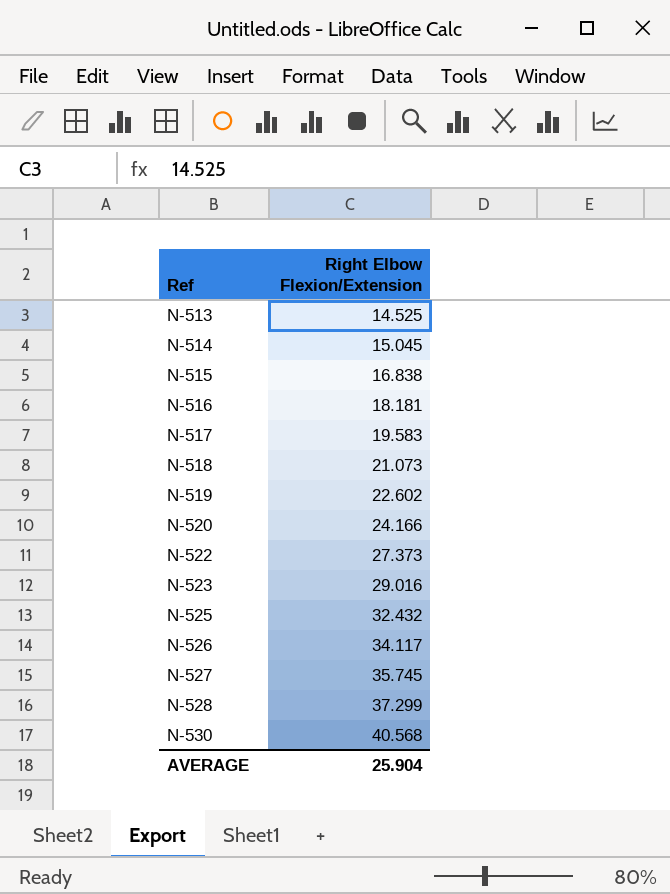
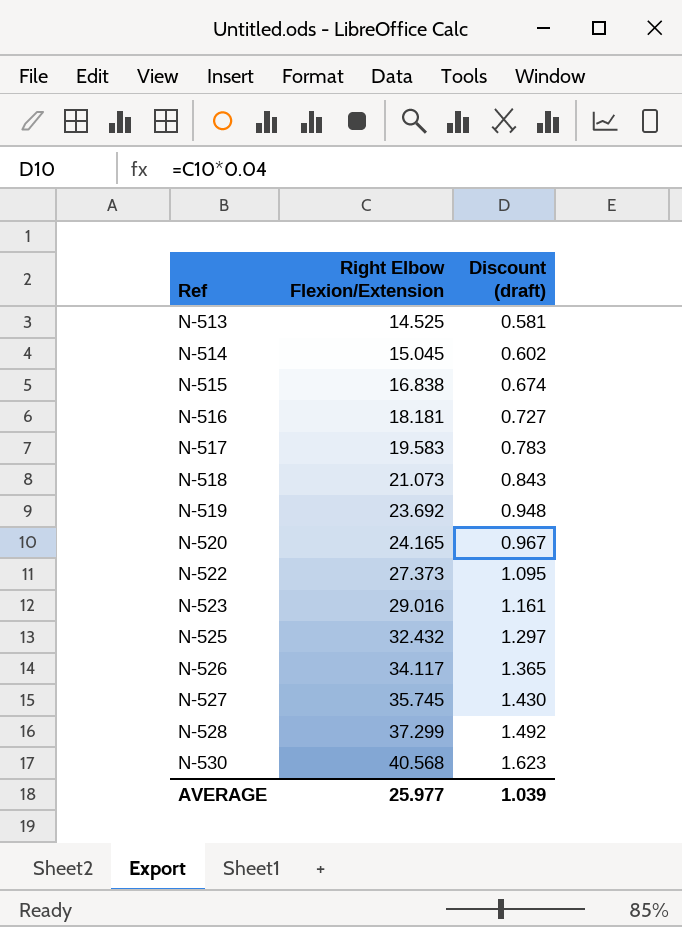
column Discount (draft) | formula: none -> [Right Elbow Flexion/Extension] * 0.04
N-519 | Right Elbow Flexion/Extension: 22.602 -> 23.692
N-520 | Right Elbow Flexion/Extension: 24.166 -> 24.165
AVERAGE | Right Elbow Flexion/Extension: 25.904 -> 25.977

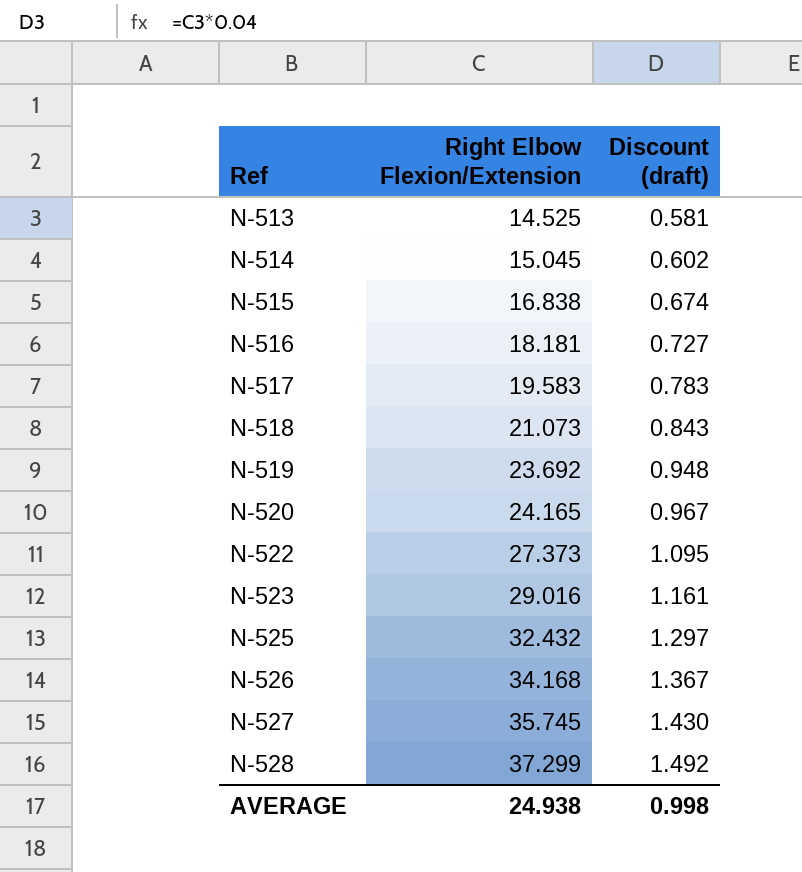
row N-530: 40.568 | 1.623 -> none
N-526 | Right Elbow Flexion/Extension: 34.117 -> 34.168
N-526 | Discount (draft): 1.365 -> 1.367
AVERAGE | Right Elbow Flexion/Extension: 25.977 -> 24.938
AVERAGE | Discount (draft): 1.039 -> 0.998

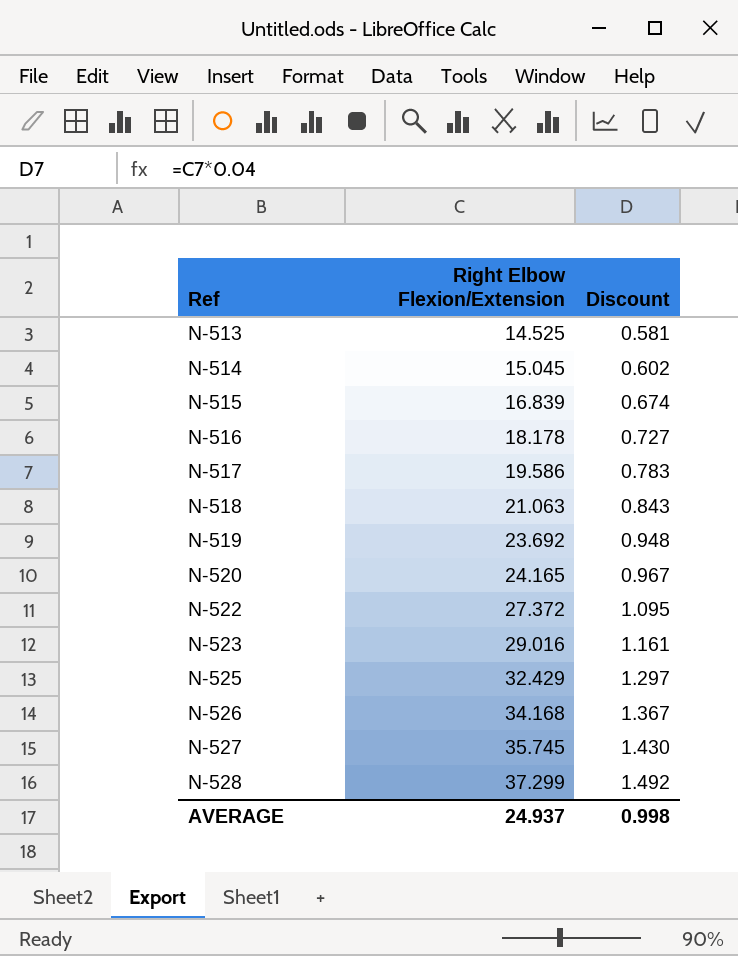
column name: Discount (draft) -> Discount
N-515 | Right Elbow Flexion/Extension: 16.838 -> 16.839
N-516 | Right Elbow Flexion/Extension: 18.181 -> 18.178
N-517 | Right Elbow Flexion/Extension: 19.583 -> 19.586
N-518 | Right Elbow Flexion/Extension: 21.073 -> 21.063
N-522 | Right Elbow Flexion/Extension: 27.373 -> 27.372
N-525 | Right Elbow Flexion/Extension: 32.432 -> 32.429
AVERAGE | Right Elbow Flexion/Extension: 24.938 -> 24.937

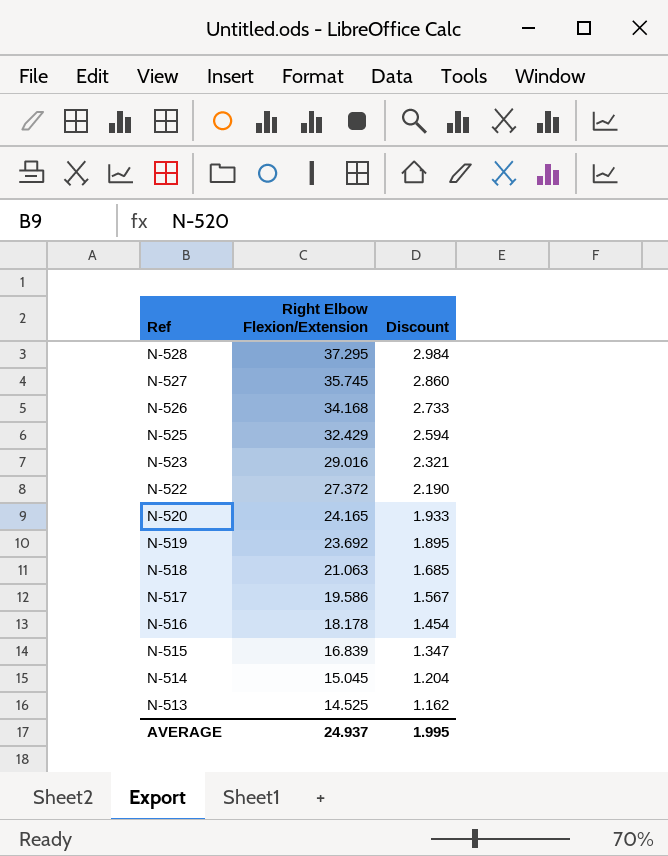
row order: Ref ascending -> Ref descending
column Discount | formula: [Right Elbow Flexion/Extension] * 0.04 -> [Right Elbow Flexion/Extension] * 0.08
N-528 | Right Elbow Flexion/Extension: 37.299 -> 37.295
AVERAGE | Discount: 0.998 -> 1.995

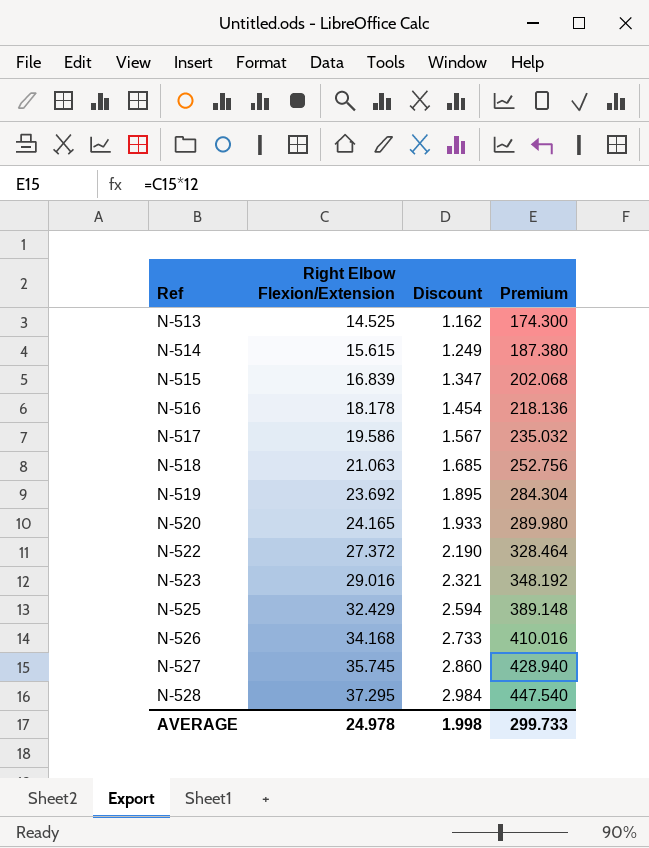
row order: Ref descending -> Ref ascending
column Premium | formula: none -> [Right Elbow Flexion/Extension] * 12
N-514 | Right Elbow Flexion/Extension: 15.045 -> 15.615
N-514 | Discount: 1.204 -> 1.249
AVERAGE | Right Elbow Flexion/Extension: 24.937 -> 24.978
AVERAGE | Discount: 1.995 -> 1.998

